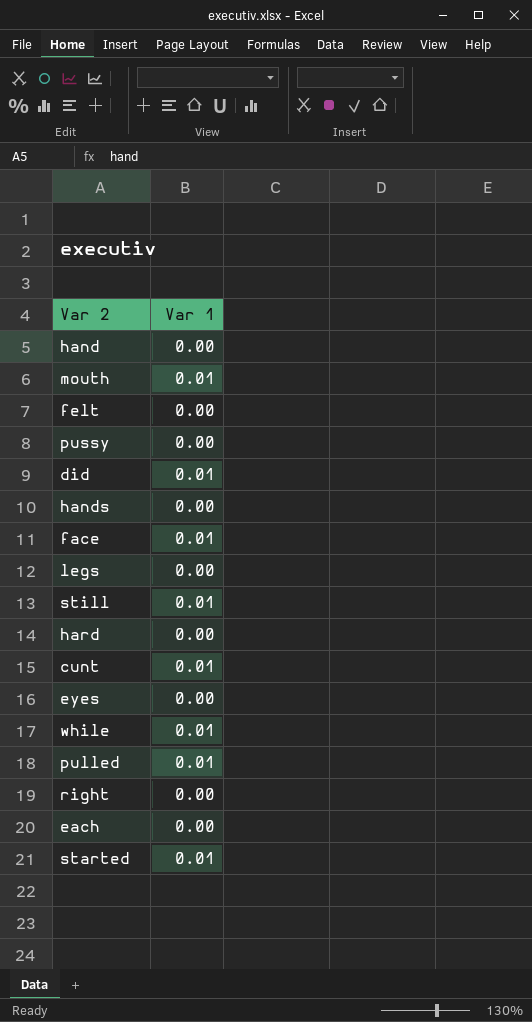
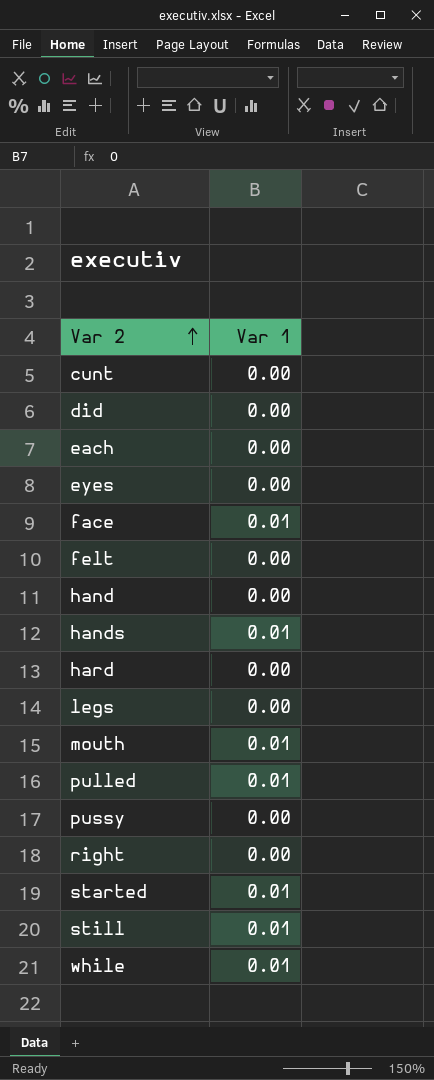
row order: none -> Var 2 ascending
cunt | Var 1: 0.01 -> 0.00
did | Var 1: 0.01 -> 0.00
hands | Var 1: 0.00 -> 0.01

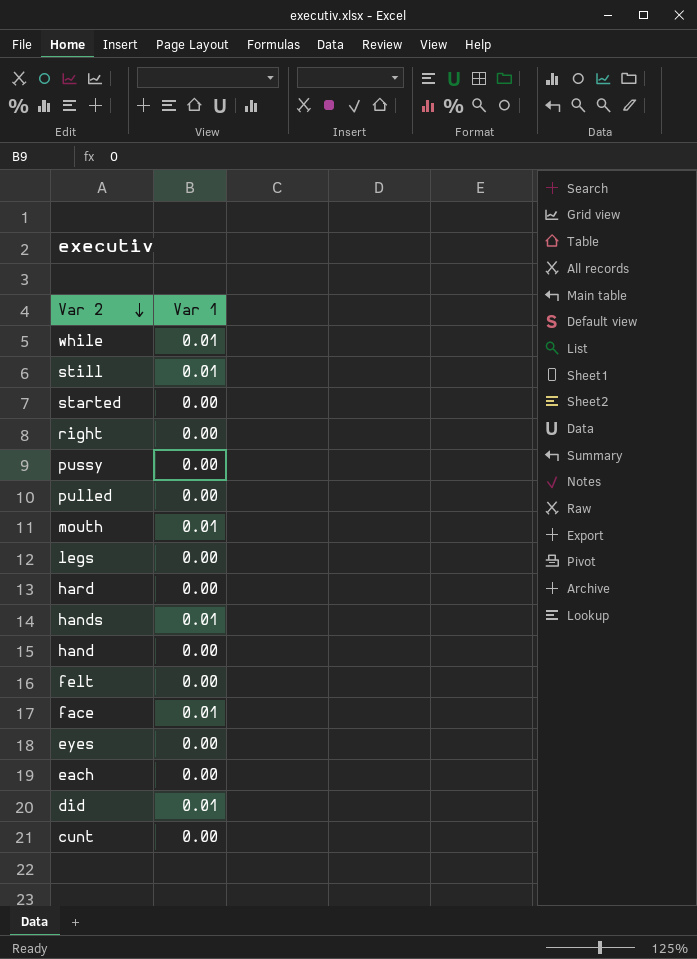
row order: Var 2 ascending -> Var 2 descending
started | Var 1: 0.01 -> 0.00
pulled | Var 1: 0.01 -> 0.00
did | Var 1: 0.00 -> 0.01

